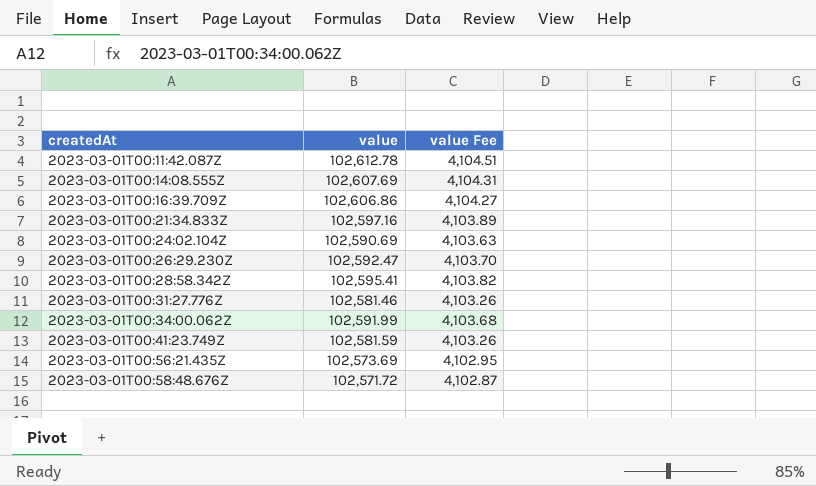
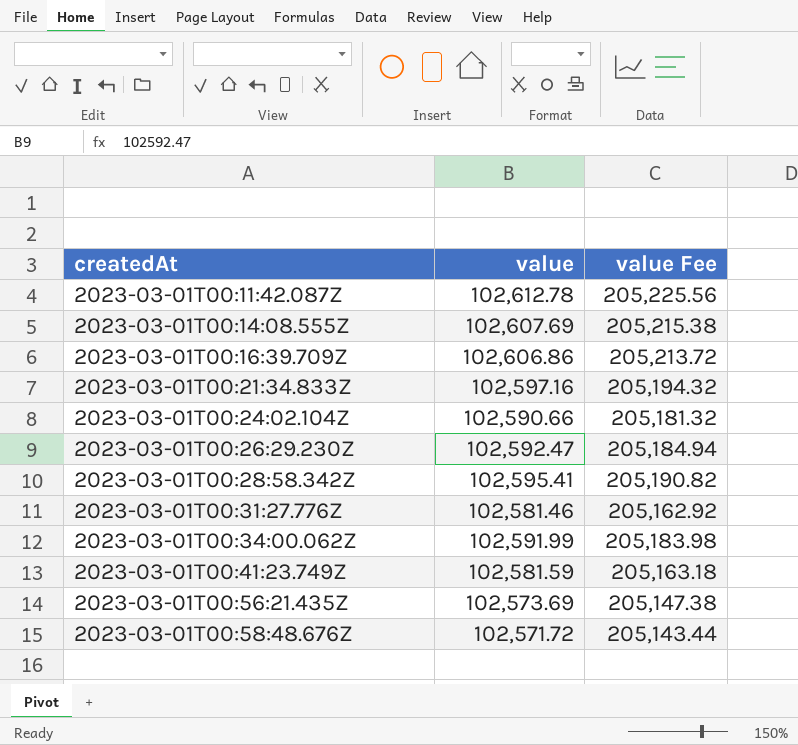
column value Fee | formula: [value] * 0.04 -> [value] * 2
2023-03-01T00:24:02.104Z | value: 102,590.69 -> 102,590.66

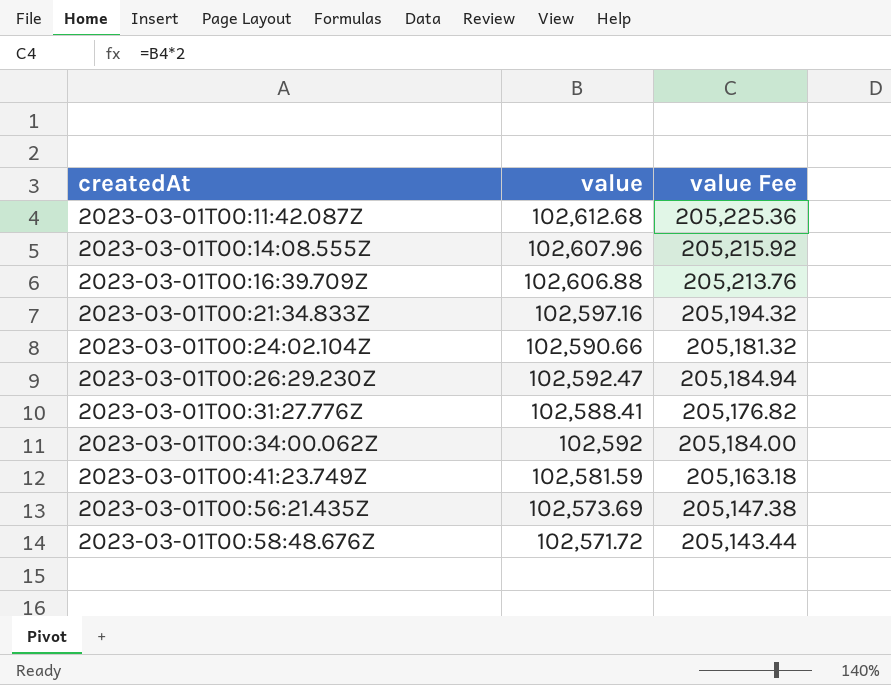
row 2023-03-01T00:28:58.342Z: 102,595.41 | 205,190.82 -> none
2023-03-01T00:11:42.087Z | value: 102,612.78 -> 102,612.68
2023-03-01T00:11:42.087Z | value Fee: 205,225.56 -> 205,225.36
2023-03-01T00:14:08.555Z | value: 102,607.69 -> 102,607.96
2023-03-01T00:14:08.555Z | value Fee: 205,215.38 -> 205,215.92
2023-03-01T00:16:39.709Z | value: 102,606.86 -> 102,606.88
2023-03-01T00:16:39.709Z | value Fee: 205,213.72 -> 205,213.76
2023-03-01T00:31:27.776Z | value: 102,581.46 -> 102,588.41
2023-03-01T00:31:27.776Z | value Fee: 205,162.92 -> 205,176.82
2023-03-01T00:34:00.062Z | value: 102,591.99 -> 102,592
2023-03-01T00:34:00.062Z | value Fee: 205,183.98 -> 205,184.00

